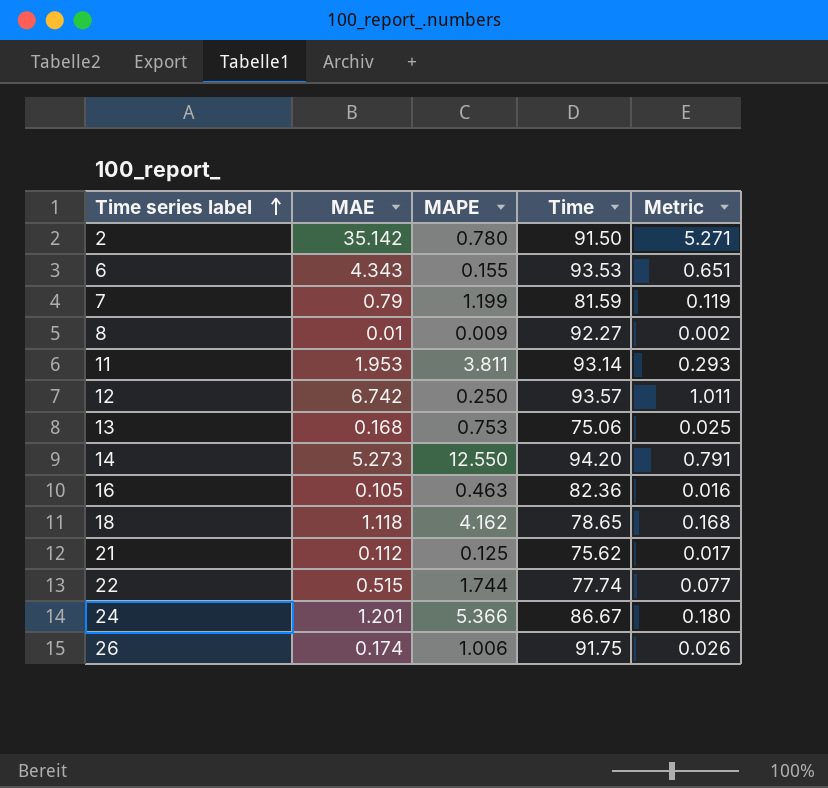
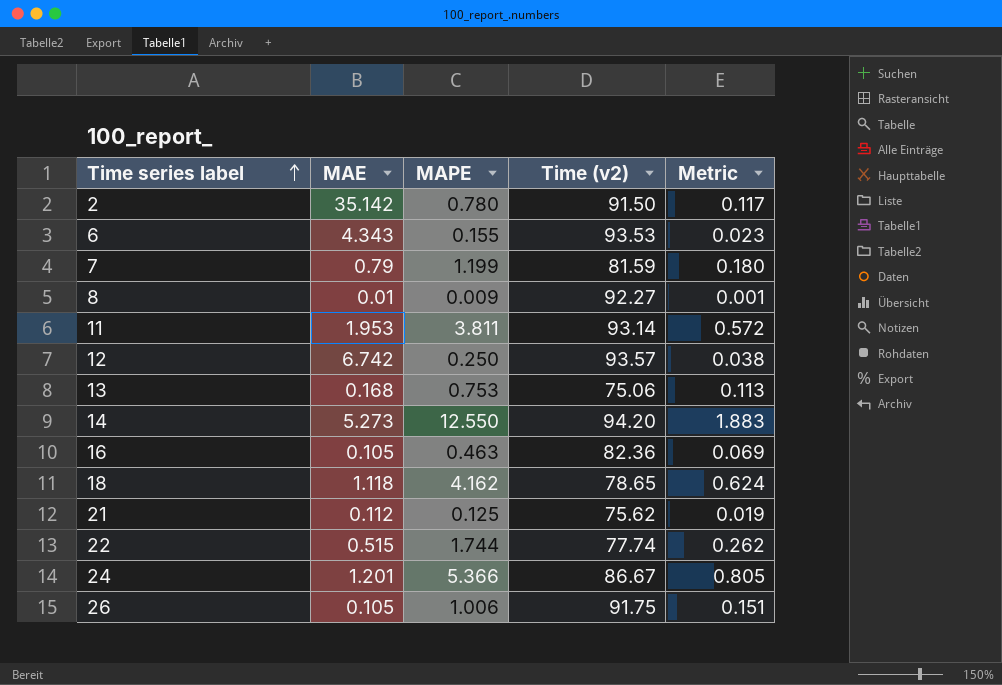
column name: Time -> Time (v2)
column Metric | formula: [MAE] * 0.15 -> [MAPE] * 0.15
26 | MAE: 0.174 -> 0.105

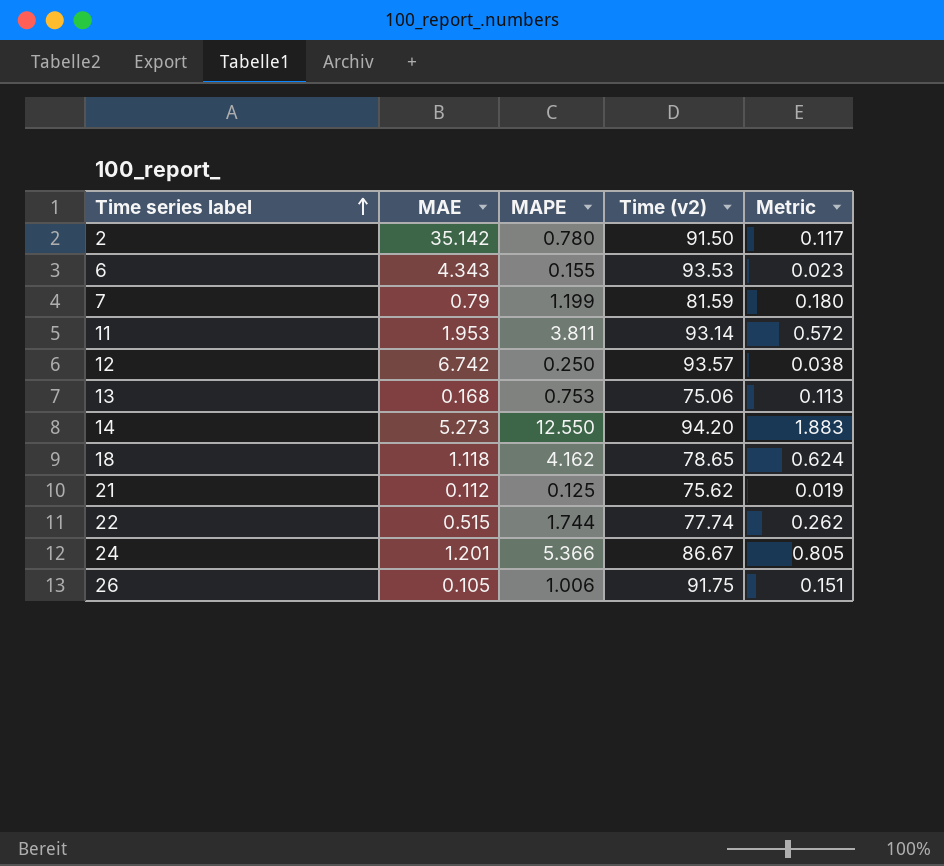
row 8: 0.01 | 0.009 | 92.27 | 0.001 -> none
row 16: 0.105 | 0.463 | 82.36 | 0.069 -> none

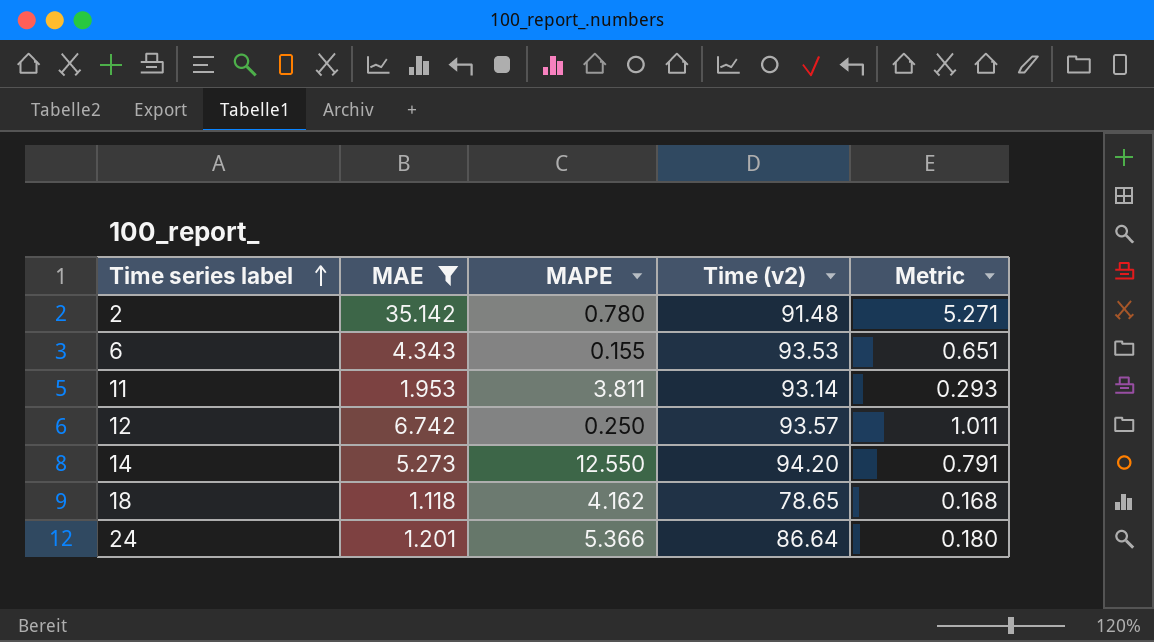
filter: none -> MAE >= 1.118
column Metric | formula: [MAPE] * 0.15 -> [MAE] * 0.15
2 | Time (v2): 91.50 -> 91.48
24 | Time (v2): 86.67 -> 86.64

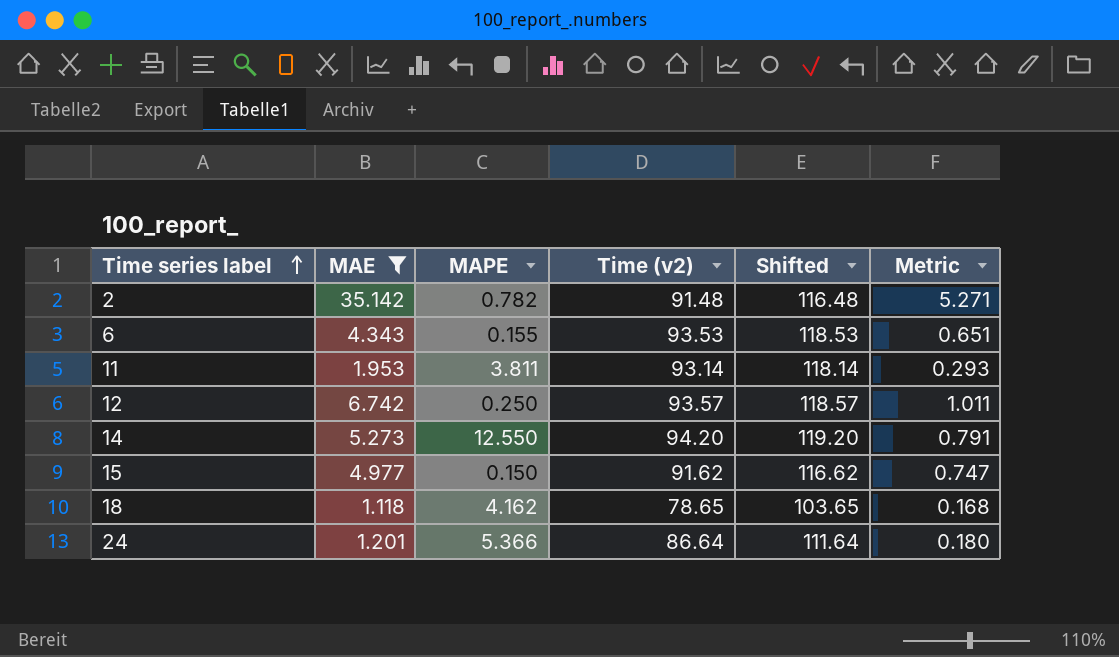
column Shifted | formula: none -> [Time (v2)] + 25
2 | MAPE: 0.780 -> 0.782
row 15: none -> 4.977 | 0.150 | 91.62 | 116.62 | 0.747

